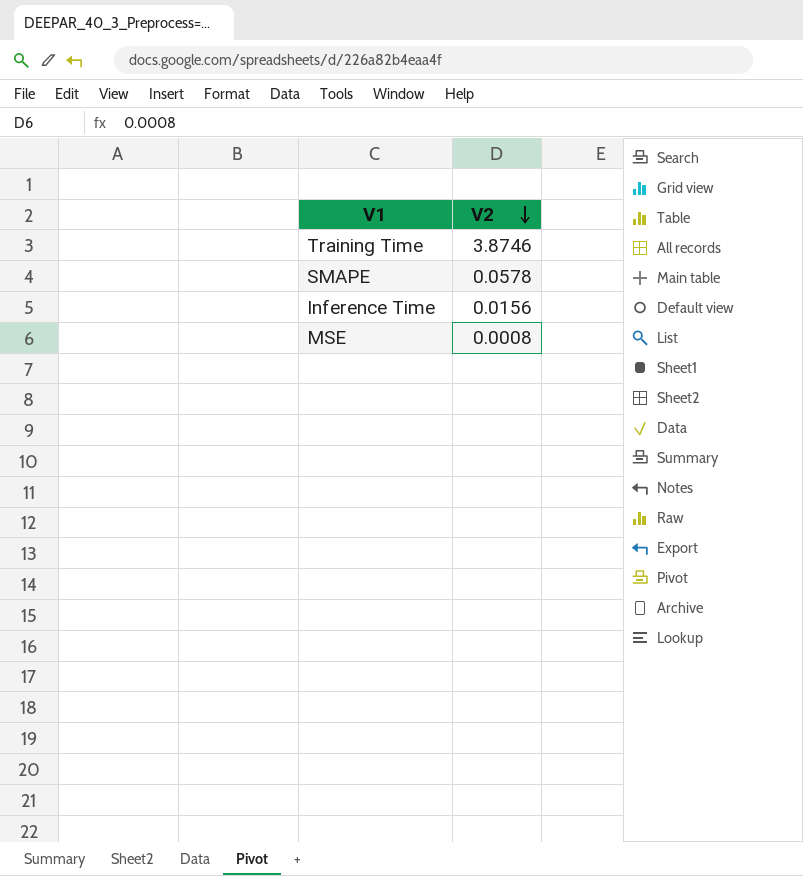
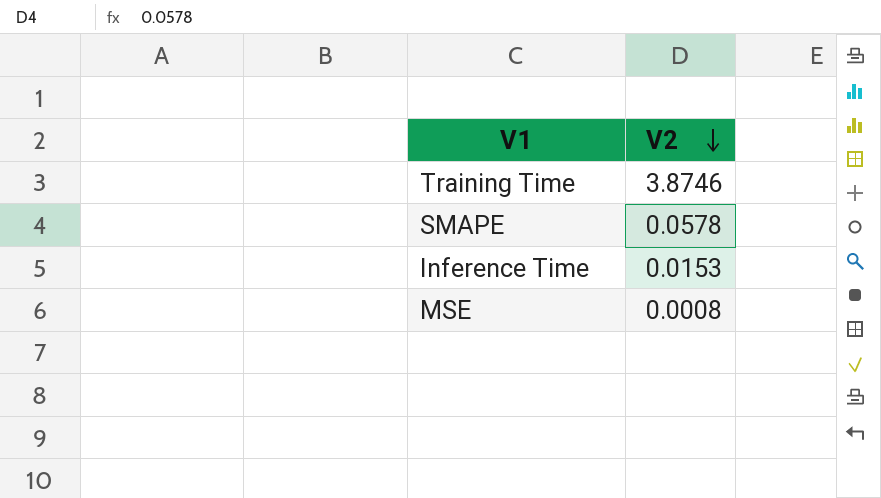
Inference Time | V2: 0.0156 -> 0.0153

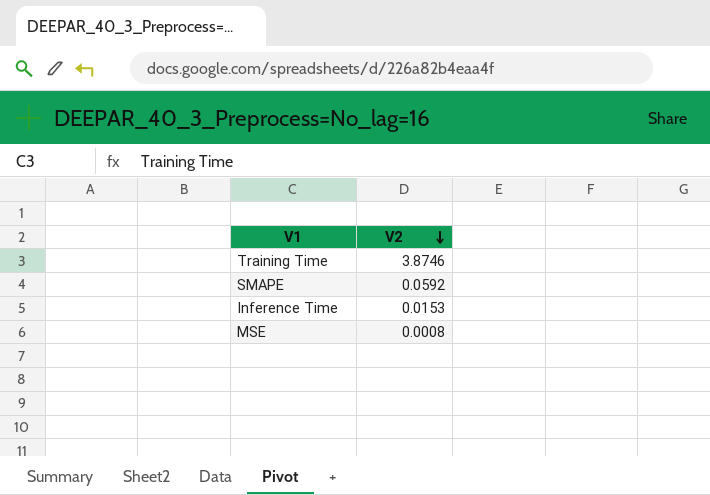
SMAPE | V2: 0.0578 -> 0.0592

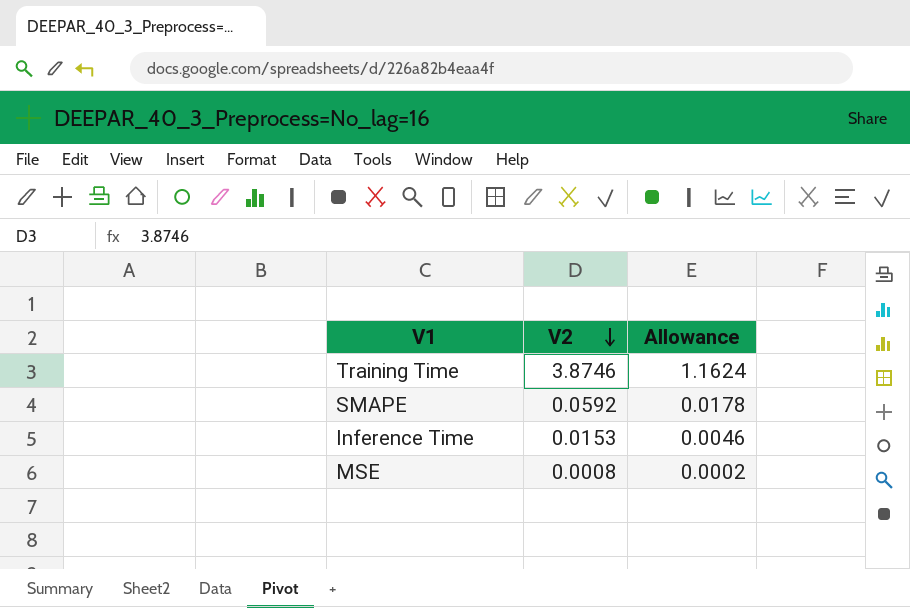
column Allowance | formula: none -> [V2] * 0.3

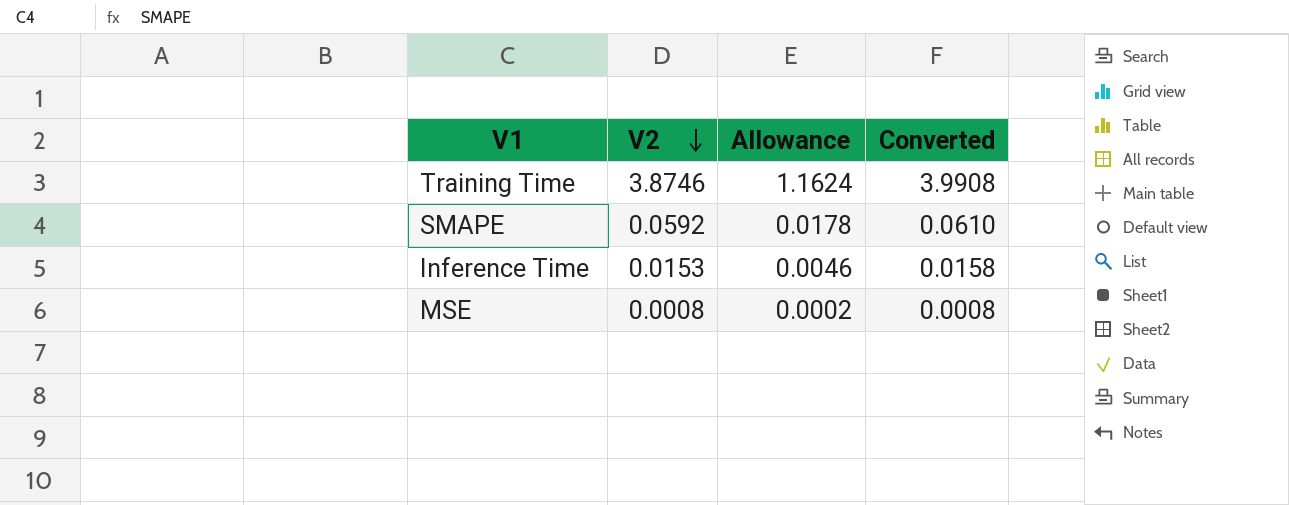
column Converted | formula: none -> [V2] * 1.03

